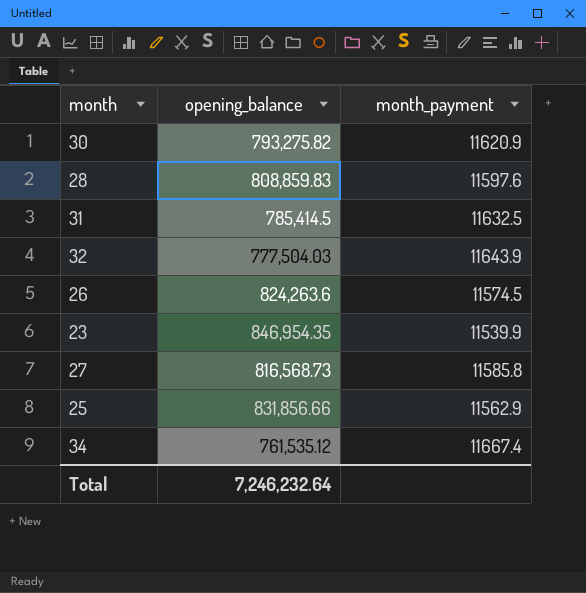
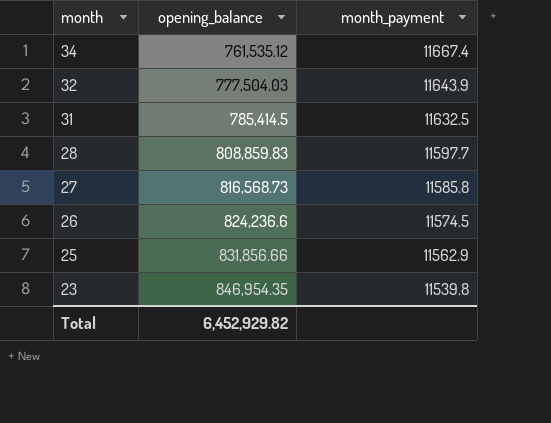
row order: none -> month descending
row 30: 793,275.82 | 11620.9 -> none
28 | month_payment: 11597.6 -> 11597.7
26 | opening_balance: 824,263.6 -> 824,236.6
23 | month_payment: 11539.9 -> 11539.8
Total | opening_balance: 7,246,232.64 -> 6,452,929.82

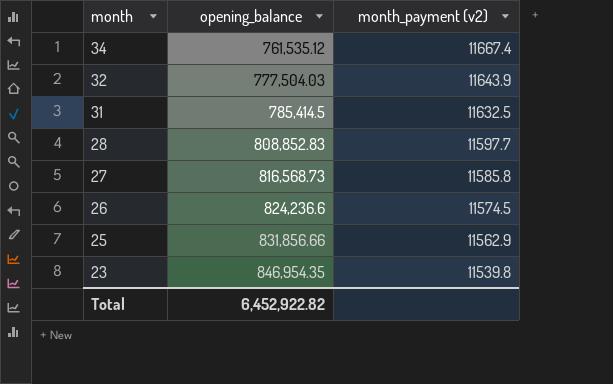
column name: month_payment -> month_payment (v2)
28 | opening_balance: 808,859.83 -> 808,852.83
Total | opening_balance: 6,452,929.82 -> 6,452,922.82

